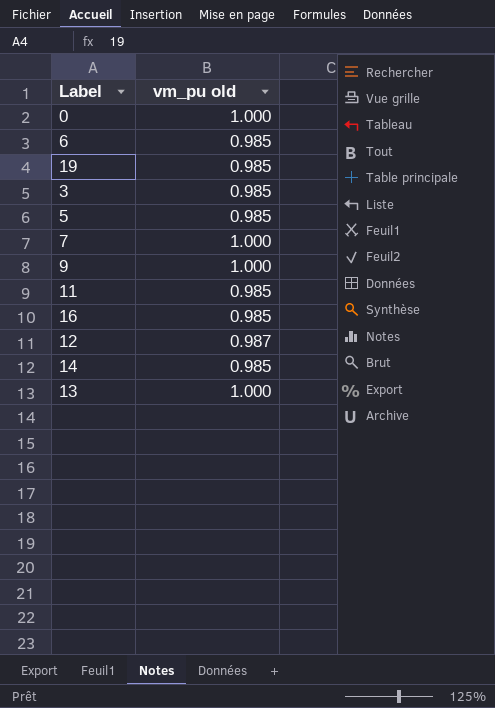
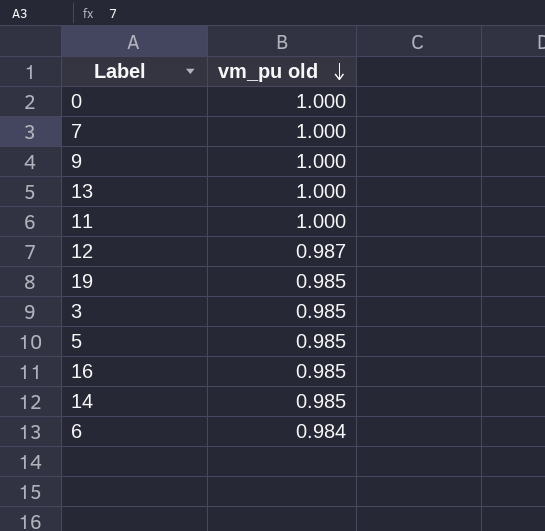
row order: none -> vm_pu old descending
11 | vm_pu old: 0.985 -> 1.000
6 | vm_pu old: 0.985 -> 0.984

